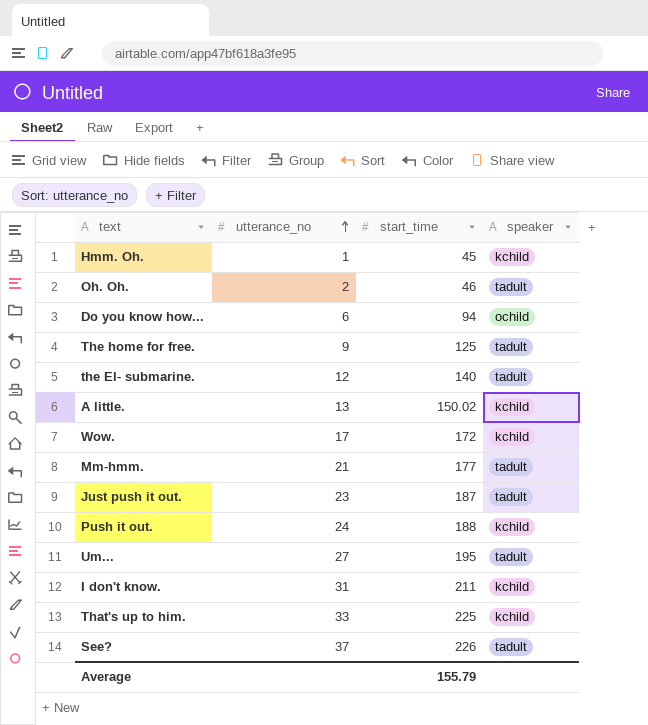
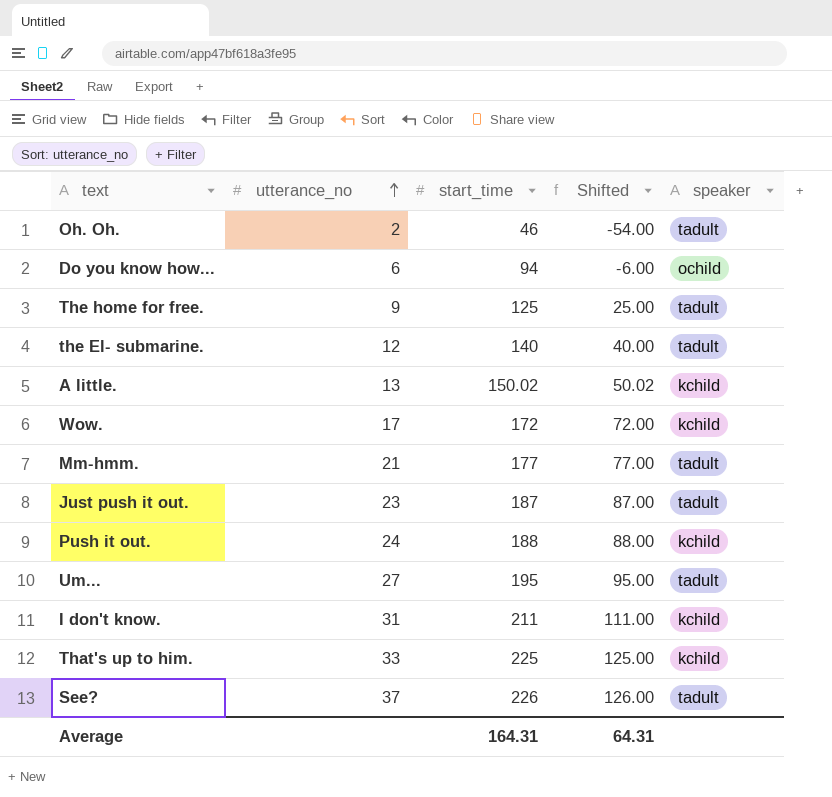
column Shifted | formula: none -> [start_time] - 100
row Hmm. Oh.: 1 | 45 | kchild -> none
Average | start_time: 155.79 -> 164.31

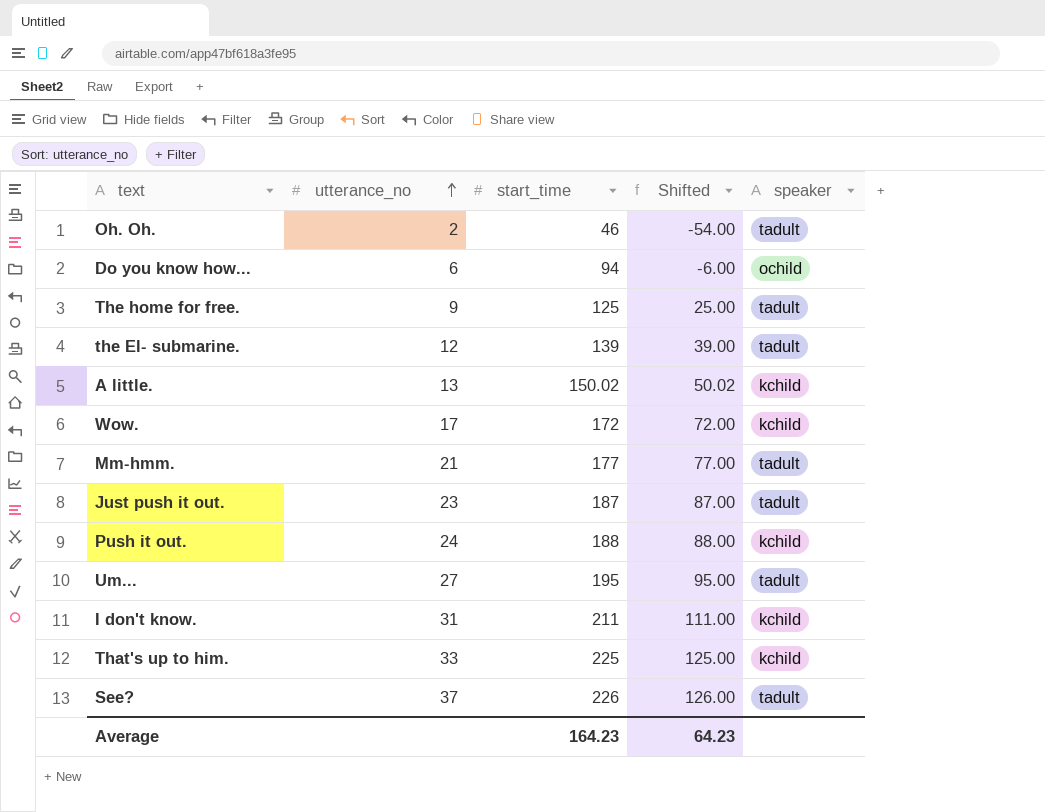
the El- submarine. | start_time: 140 -> 139
the El- submarine. | Shifted: 40.00 -> 39.00
Average | start_time: 164.31 -> 164.23
Average | Shifted: 64.31 -> 64.23

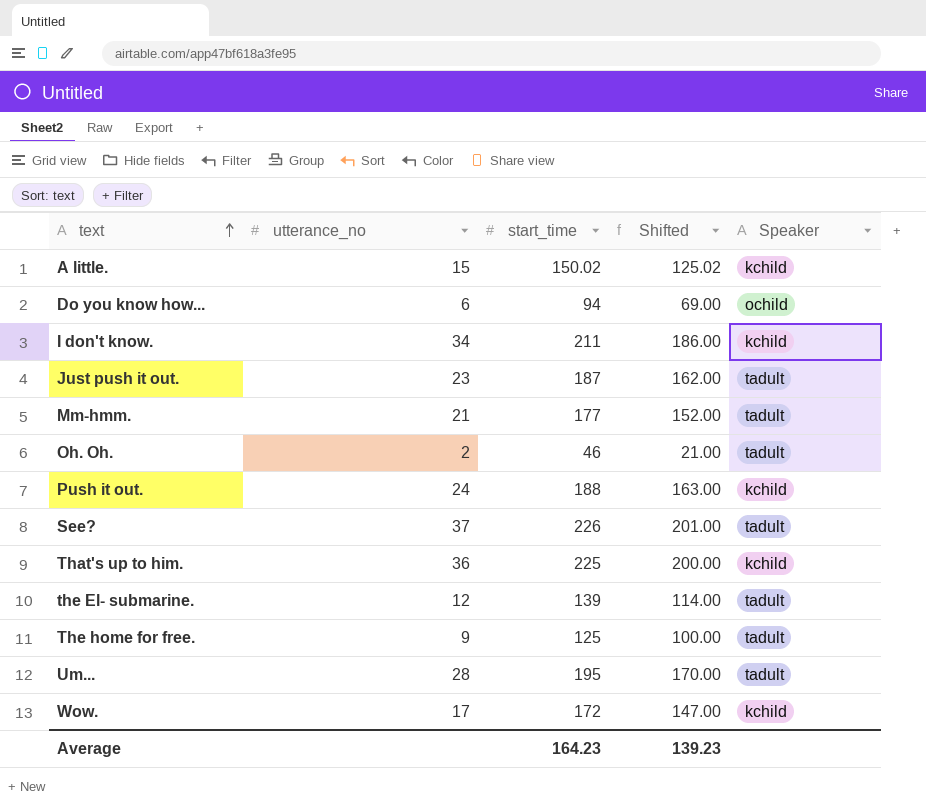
row order: utterance_no ascending -> text ascending
column Shifted | formula: [start_time] - 100 -> [start_time] - 25
column name: speaker -> Speaker
A little. | utterance_no: 13 -> 15
I don't know. | utterance_no: 31 -> 34
That's up to him. | utterance_no: 33 -> 36
Um... | utterance_no: 27 -> 28
Average | Shifted: 64.23 -> 139.23

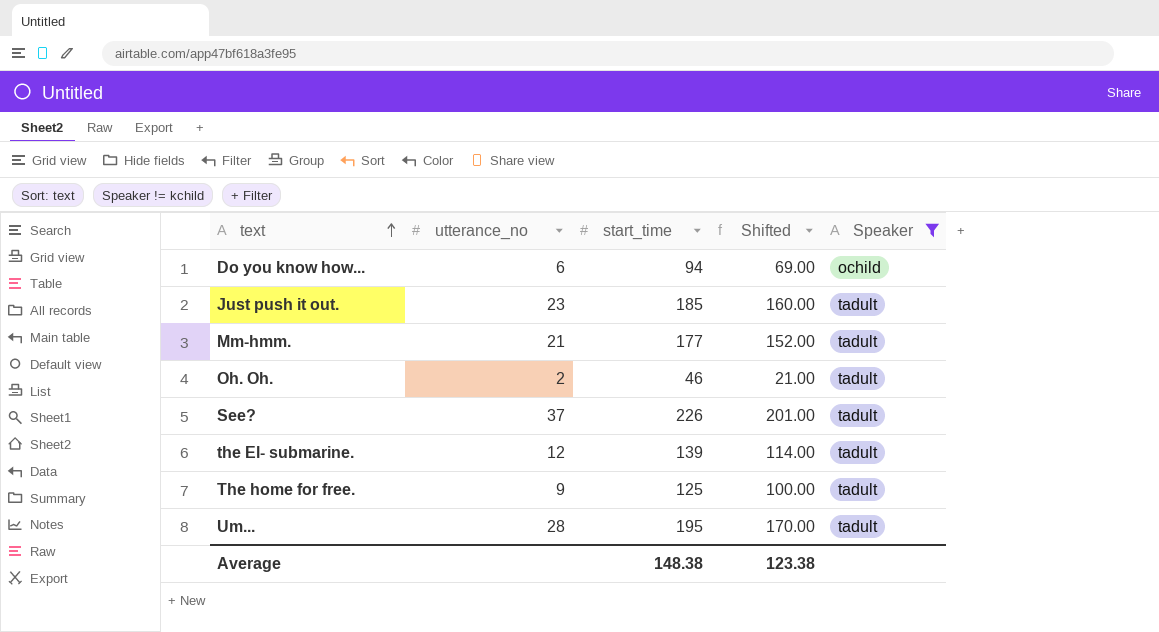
filter: none -> Speaker != kchild
Just push it out. | start_time: 187 -> 185
Just push it out. | Shifted: 162.00 -> 160.00
Average | start_time: 164.23 -> 148.38
Average | Shifted: 139.23 -> 123.38

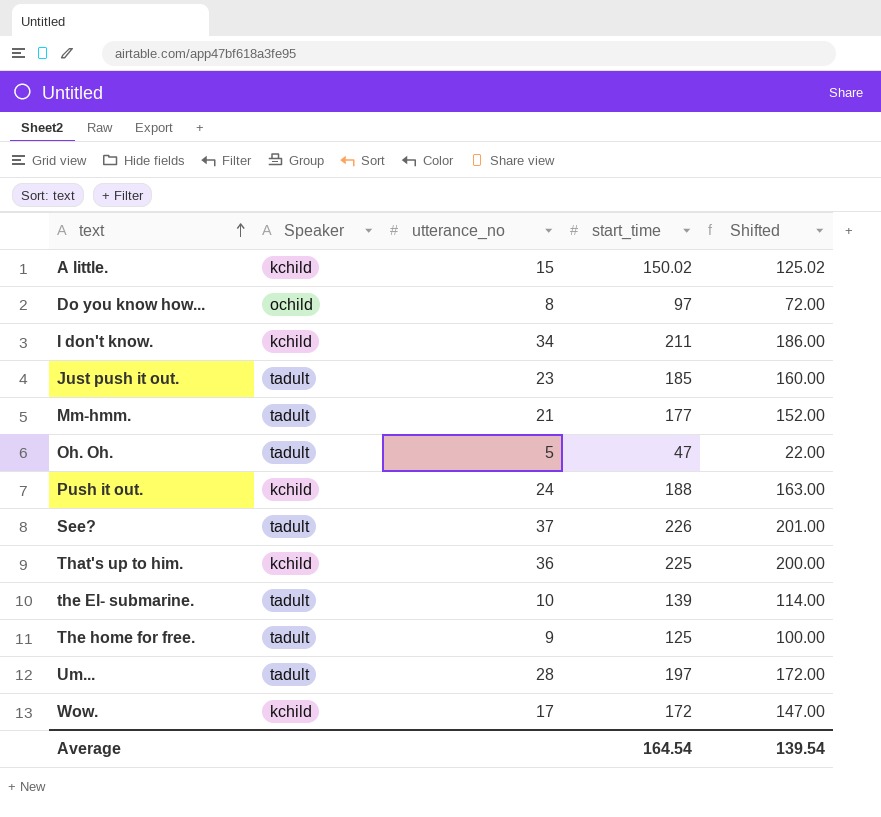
filter: Speaker != kchild -> none
column Speaker | position: 5 -> 2
Do you know how... | utterance_no: 6 -> 8
Do you know how... | start_time: 94 -> 97
Do you know how... | Shifted: 69.00 -> 72.00
Oh. Oh. | utterance_no: 2 -> 5
Oh. Oh. | start_time: 46 -> 47
Oh. Oh. | Shifted: 21.00 -> 22.00
the El- submarine. | utterance_no: 12 -> 10
Um... | start_time: 195 -> 197
Um... | Shifted: 170.00 -> 172.00
Average | start_time: 148.38 -> 164.54
Average | Shifted: 123.38 -> 139.54

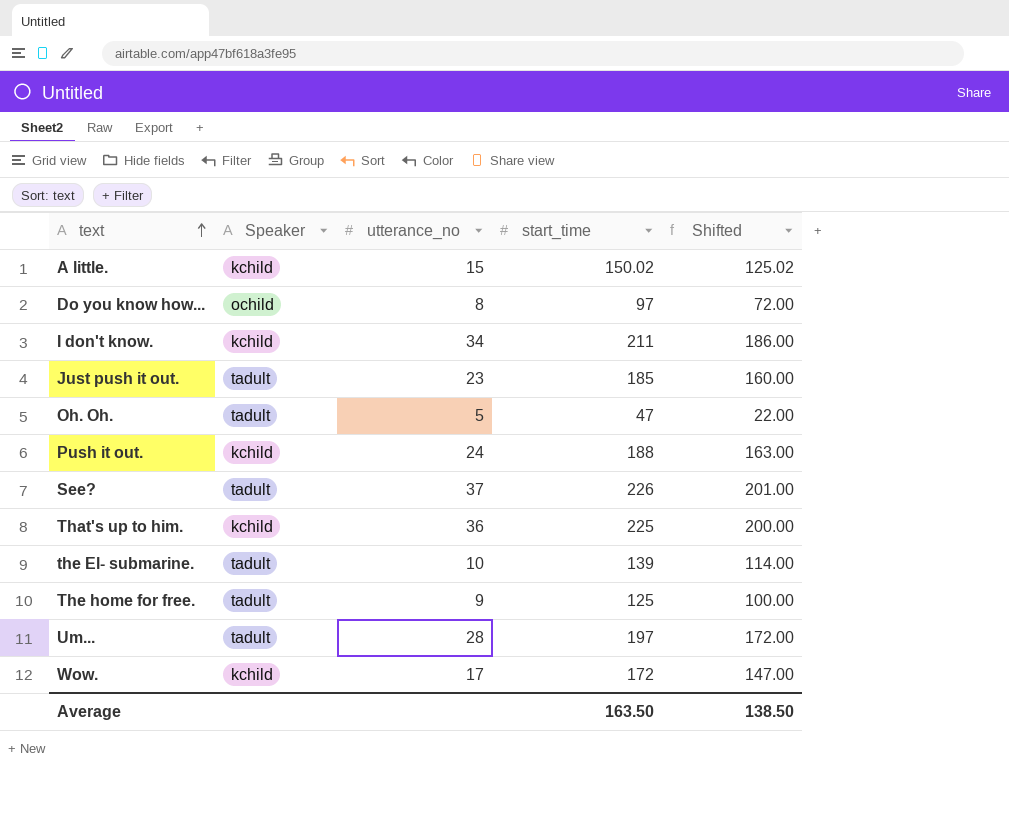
row Mm-hmm.: tadult | 21 | 177 | 152.00 -> none
Average | start_time: 164.54 -> 163.50
Average | Shifted: 139.54 -> 138.50

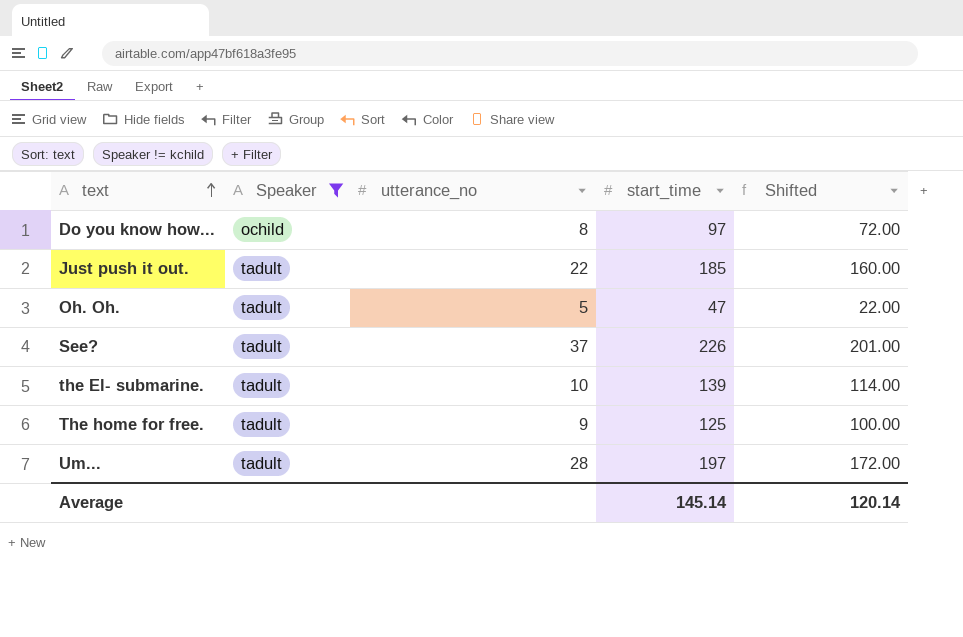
filter: none -> Speaker != kchild
Just push it out. | utterance_no: 23 -> 22
Average | start_time: 163.50 -> 145.14
Average | Shifted: 138.50 -> 120.14

